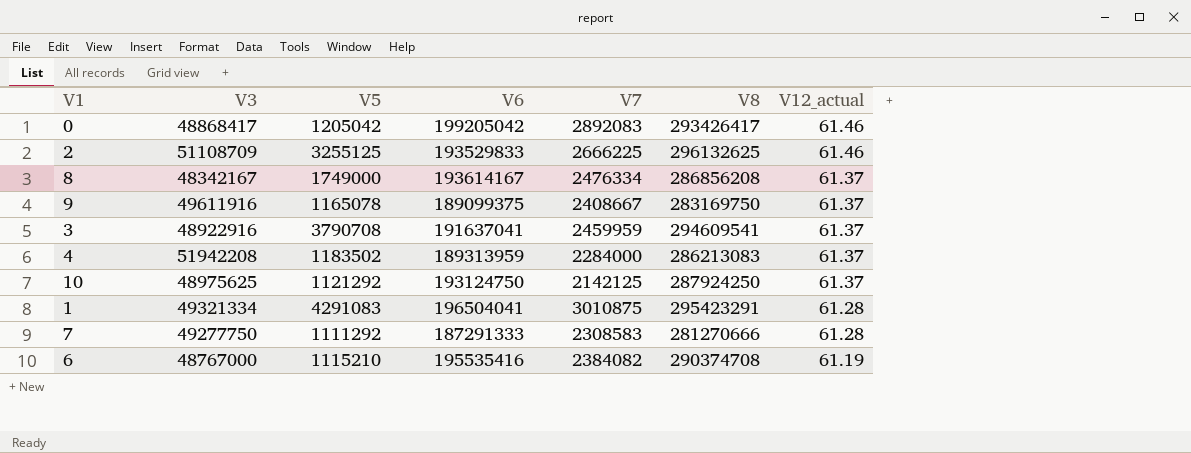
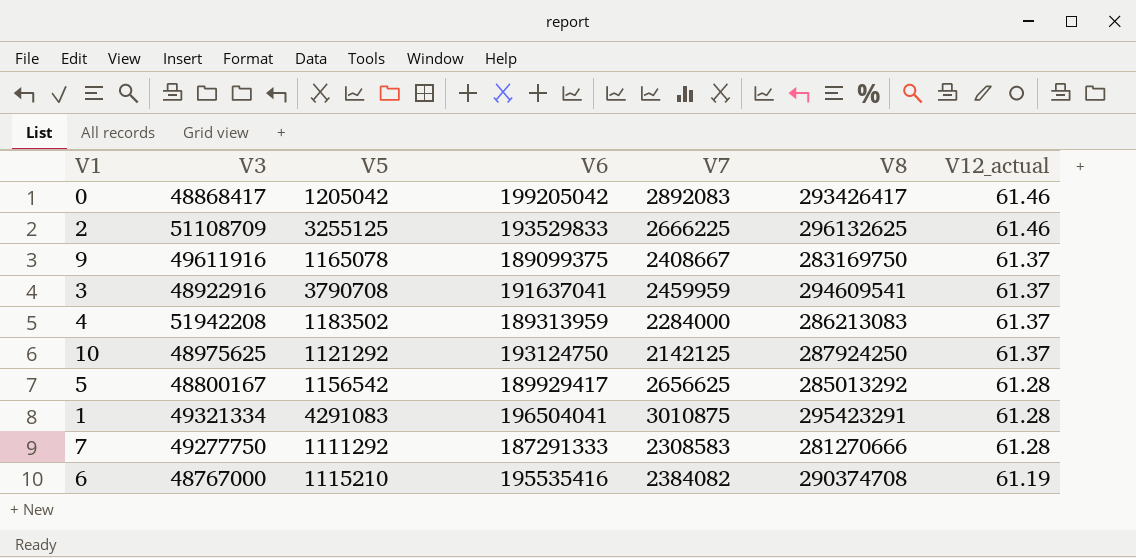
row 8: 48342167 | 1749000 | 193614167 | 2476334 | 286856208 | 61.37 -> none
row 5: none -> 48800167 | 1156542 | 189929417 | 2656625 | 285013292 | 61.28

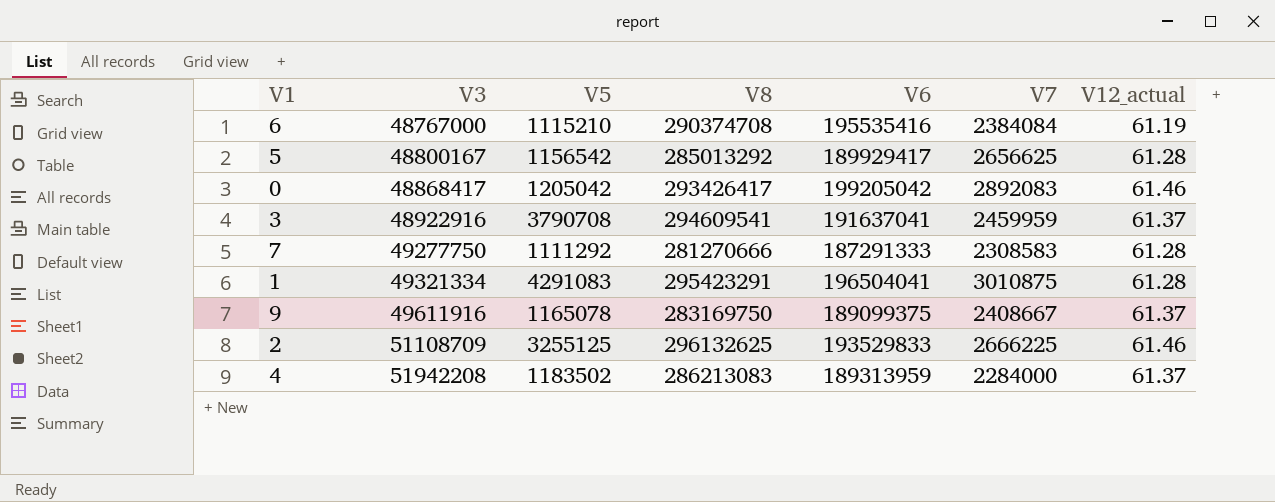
row order: V12_actual descending -> V3 ascending
column V8 | position: 6 -> 4
row 10: 48975625 | 1121292 | 193124750 | 2142125 | 287924250 | 61.37 -> none
6 | V7: 2384082 -> 2384084

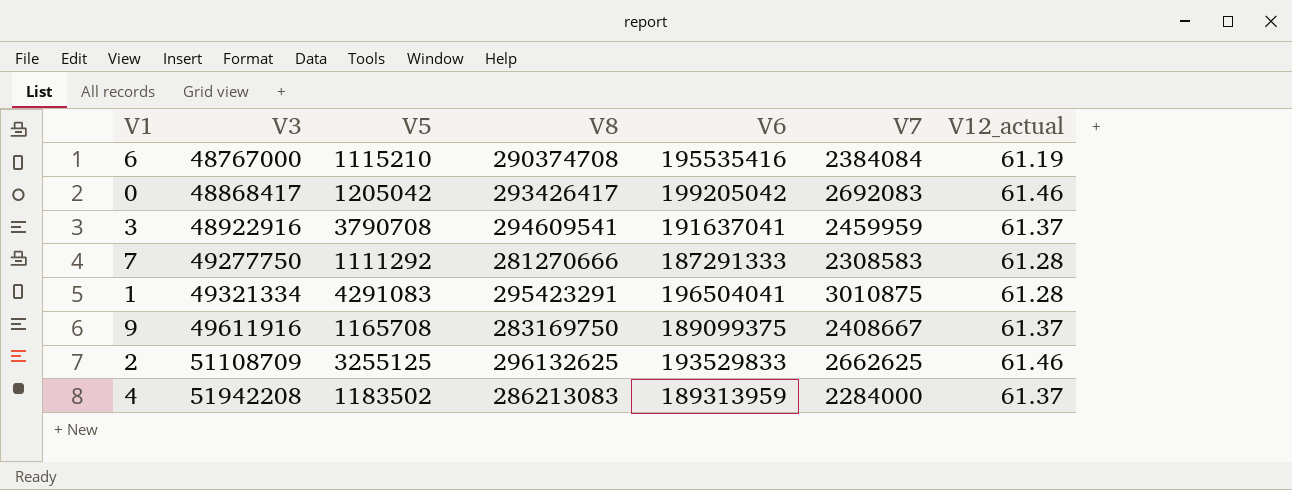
row 5: 48800167 | 1156542 | 285013292 | 189929417 | 2656625 | 61.28 -> none
0 | V7: 2892083 -> 2692083
9 | V5: 1165078 -> 1165708
2 | V7: 2666225 -> 2662625

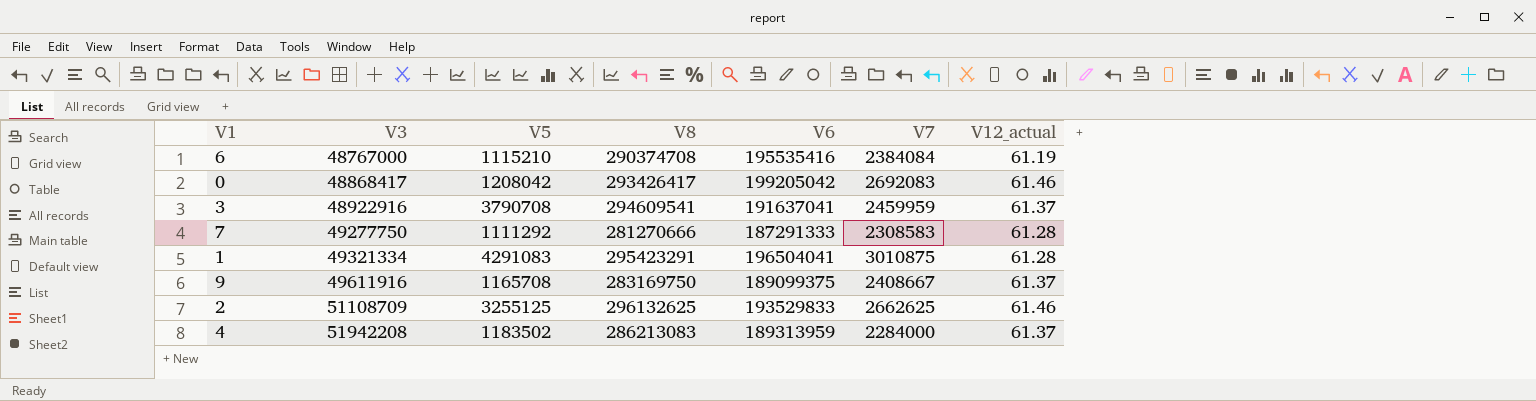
0 | V5: 1205042 -> 1208042

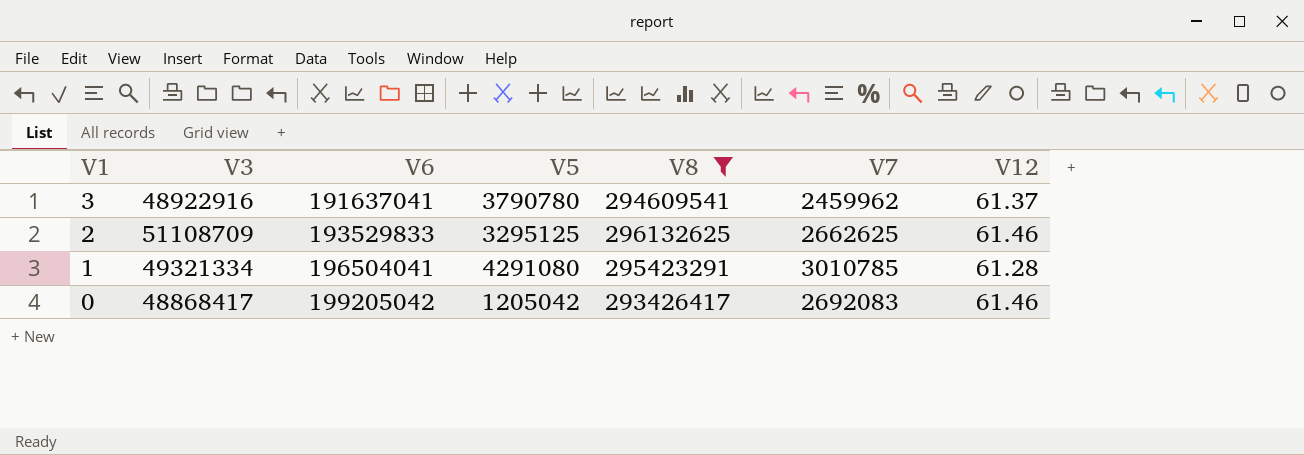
filter: none -> V8 >= 293426417
row order: V3 ascending -> V1 descending
column V6 | position: 5 -> 3
column name: V12_actual -> V12
3 | V5: 3790708 -> 3790780
3 | V7: 2459959 -> 2459962
2 | V5: 3255125 -> 3295125
1 | V5: 4291083 -> 4291080
1 | V7: 3010875 -> 3010785
0 | V5: 1208042 -> 1205042

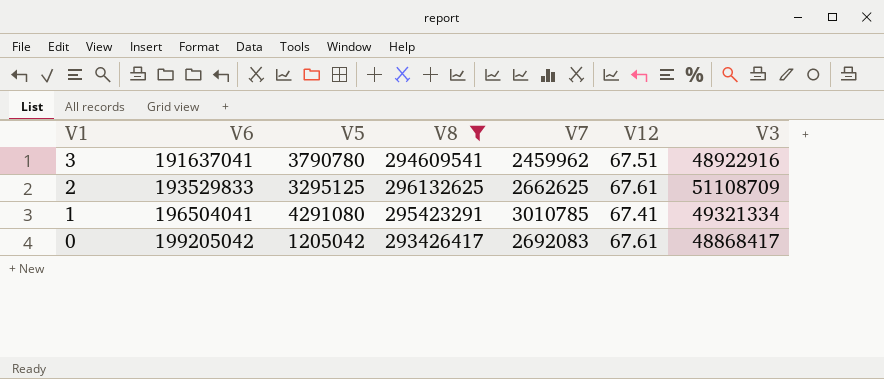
column V3 | position: 2 -> 7
3 | V12: 61.37 -> 67.51
2 | V12: 61.46 -> 67.61
1 | V12: 61.28 -> 67.41
0 | V12: 61.46 -> 67.61

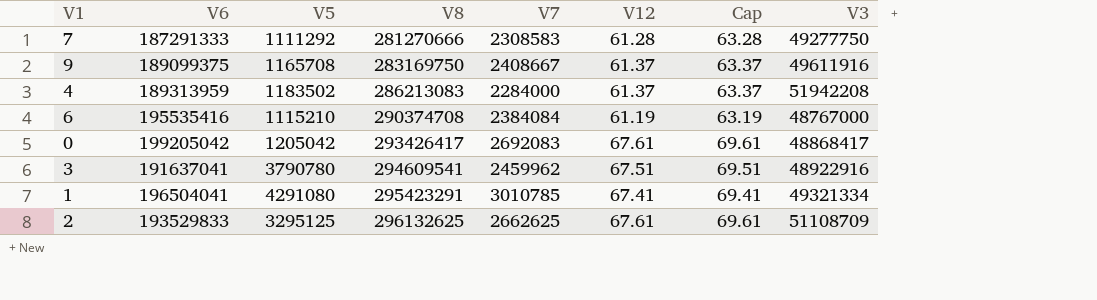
filter: V8 >= 293426417 -> none
row order: V1 descending -> V8 ascending
column Cap | formula: none -> [V12] + 2

